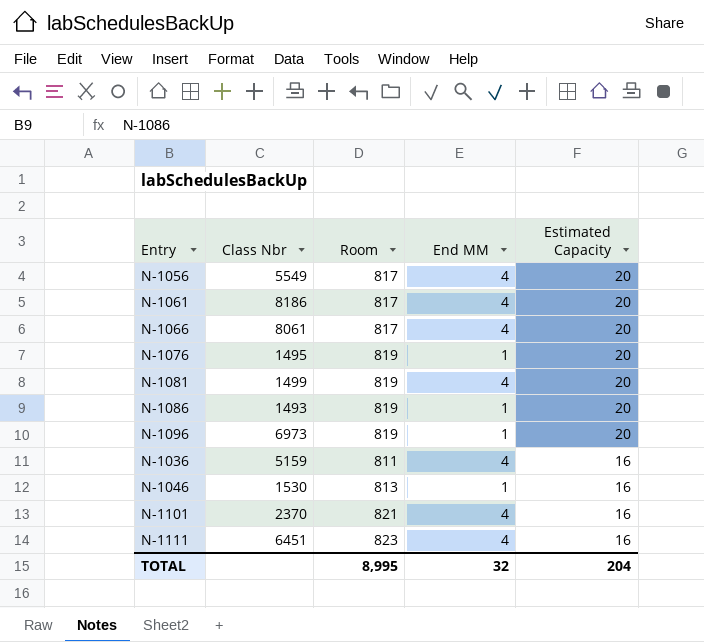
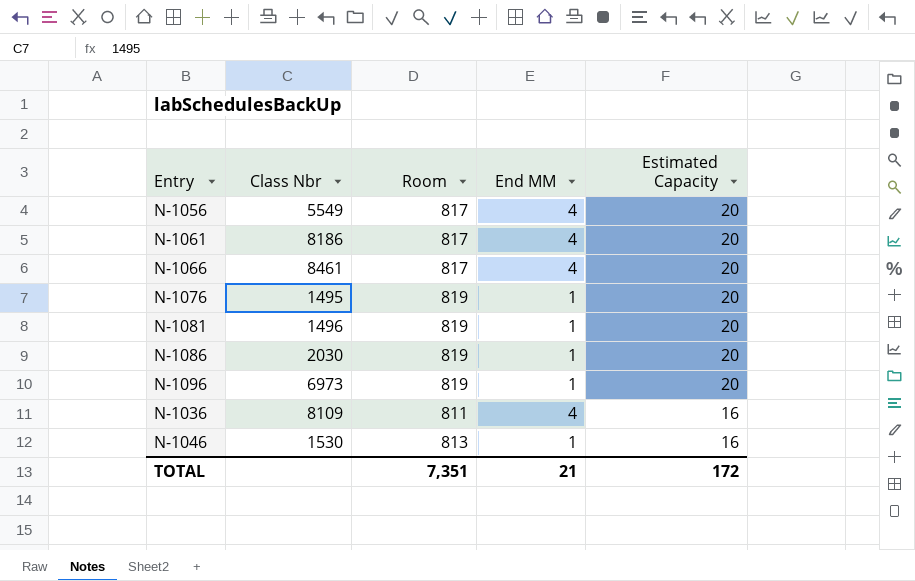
row N-1101: 2370 | 821 | 4 | 16 -> none
row N-1111: 6451 | 823 | 4 | 16 -> none
N-1066 | Class Nbr: 8061 -> 8461
N-1081 | Class Nbr: 1499 -> 1496
N-1081 | End MM: 4 -> 1
N-1086 | Class Nbr: 1493 -> 2030
N-1036 | Class Nbr: 5159 -> 8109
TOTAL | Room: 8,995 -> 7,351
TOTAL | End MM: 32 -> 21
TOTAL | Estimated Capacity: 204 -> 172

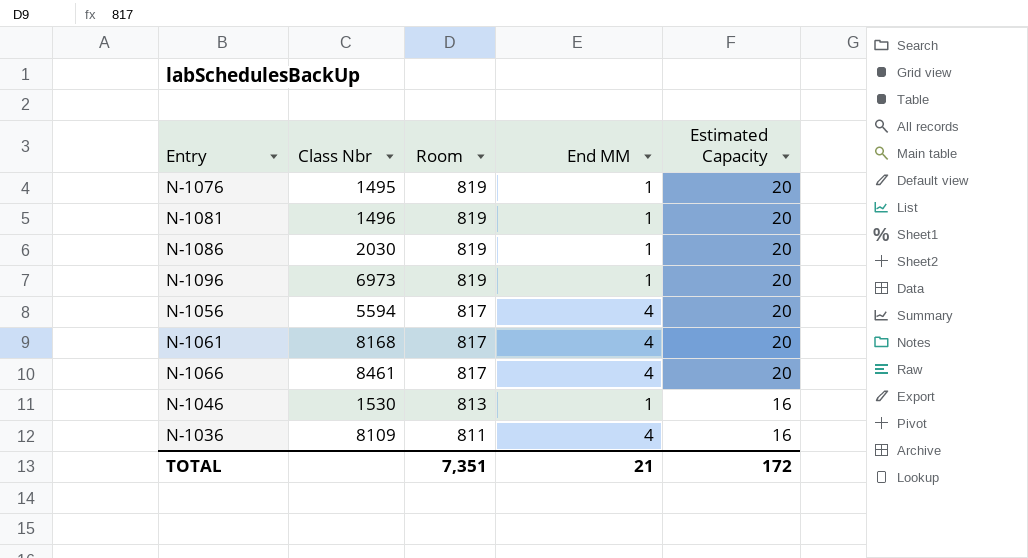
row order: Estimated Capacity descending -> Room descending
N-1056 | Class Nbr: 5549 -> 5594
N-1061 | Class Nbr: 8186 -> 8168

